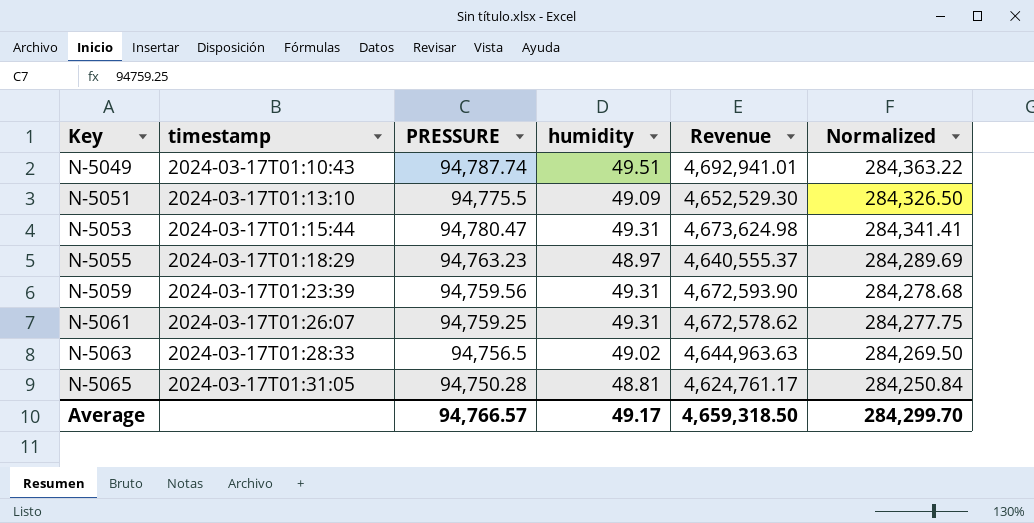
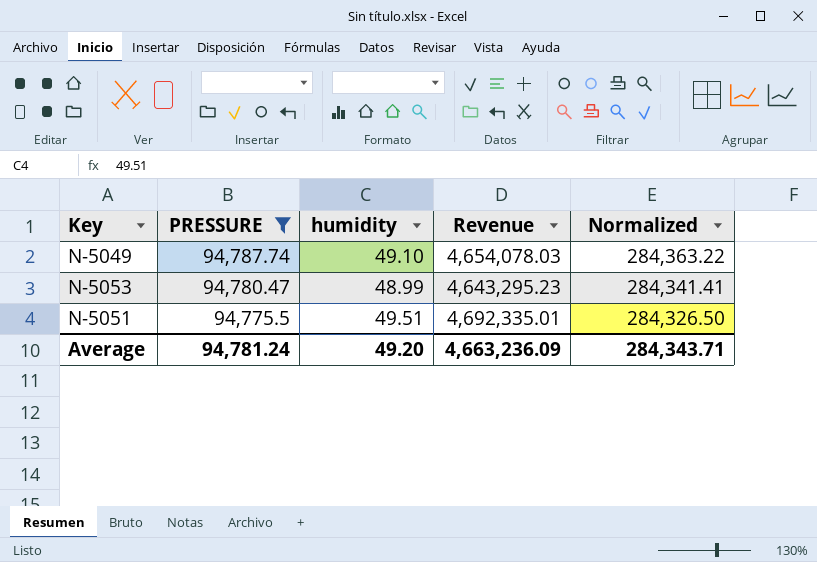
filter: none -> PRESSURE >= 94,775.5
row order: Key ascending -> PRESSURE descending
column timestamp | position: 2 -> none
N-5049 | humidity: 49.51 -> 49.10
N-5049 | Revenue: 4,692,941.01 -> 4,654,078.03
N-5053 | humidity: 49.31 -> 48.99
N-5053 | Revenue: 4,673,624.98 -> 4,643,295.23
N-5051 | humidity: 49.09 -> 49.51
N-5051 | Revenue: 4,652,529.30 -> 4,692,335.01
Average | PRESSURE: 94,766.57 -> 94,781.24
Average | humidity: 49.17 -> 49.20
Average | Revenue: 4,659,318.50 -> 4,663,236.09
Average | Normalized: 284,299.70 -> 284,343.71

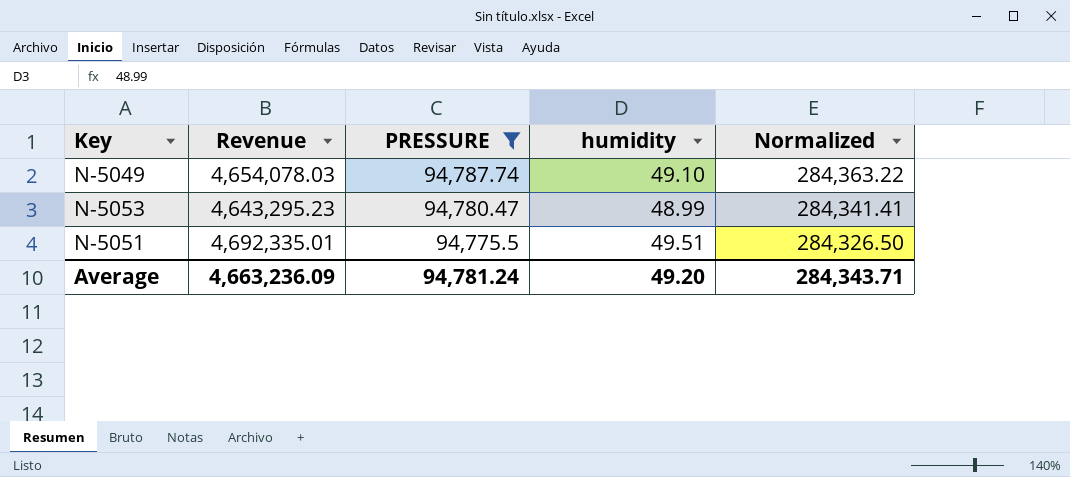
column Revenue | position: 4 -> 2

